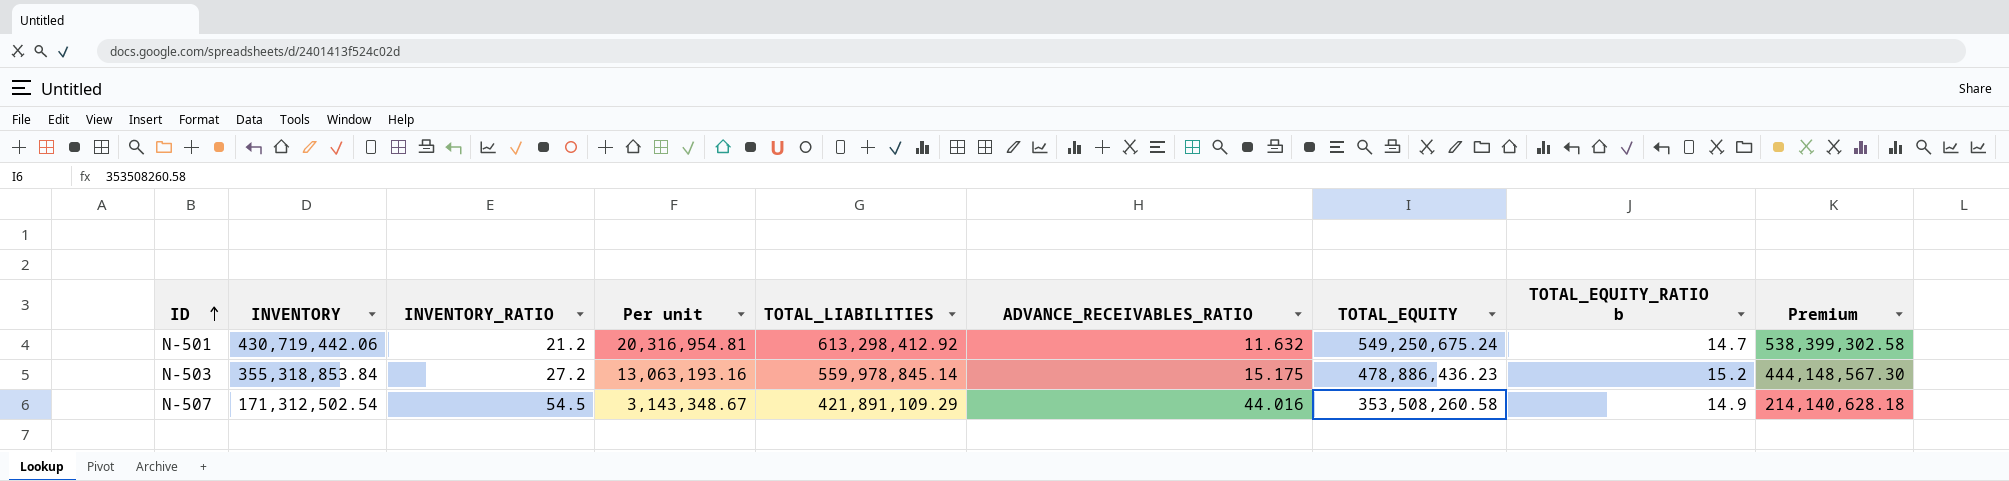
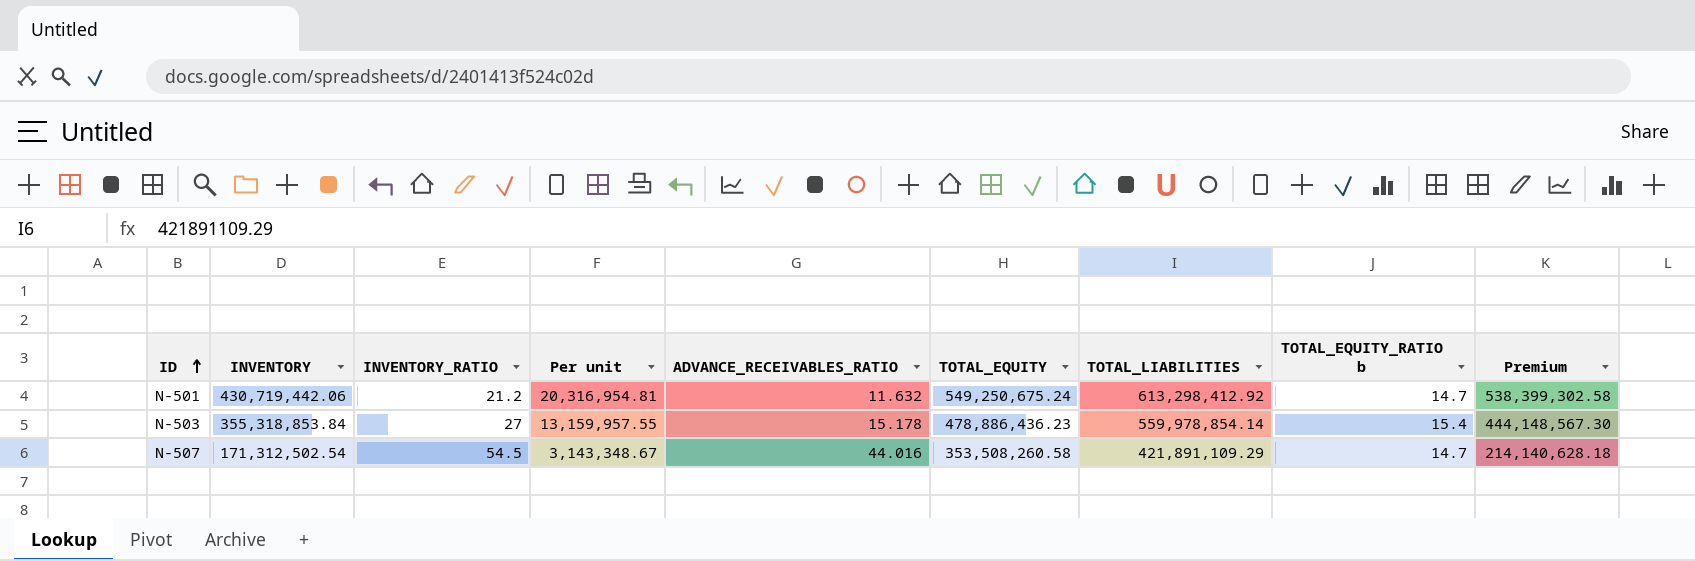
column TOTAL_LIABILITIES | position: 5 -> 7
N-503 | INVENTORY_RATIO: 27.2 -> 27
N-503 | Per unit: 13,063,193.16 -> 13,159,957.55
N-503 | ADVANCE_RECEIVABLES_RATIO: 15.175 -> 15.178
N-503 | TOTAL_LIABILITIES: 559,978,845.14 -> 559,978,854.14
N-503 | TOTAL_EQUITY_RATIO b: 15.2 -> 15.4
N-507 | TOTAL_EQUITY_RATIO b: 14.9 -> 14.7

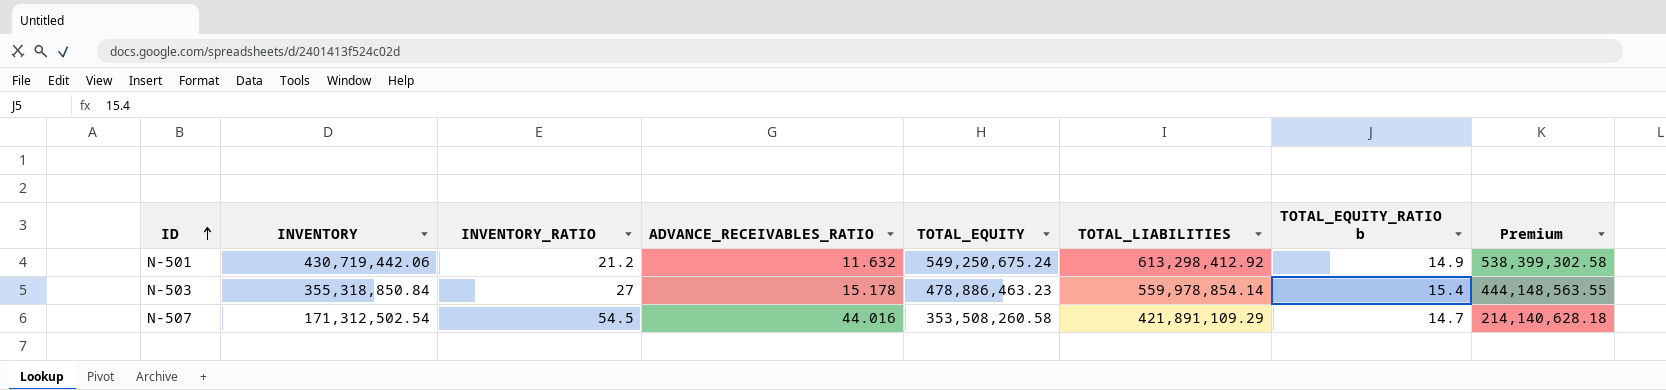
column Per unit | formula: [INVENTORY] / [INVENTORY_RATIO] -> none
N-501 | TOTAL_EQUITY_RATIO b: 14.7 -> 14.9
N-503 | INVENTORY: 355,318,853.84 -> 355,318,850.84
N-503 | TOTAL_EQUITY: 478,886,436.23 -> 478,886,463.23
N-503 | Premium: 444,148,567.30 -> 444,148,563.55

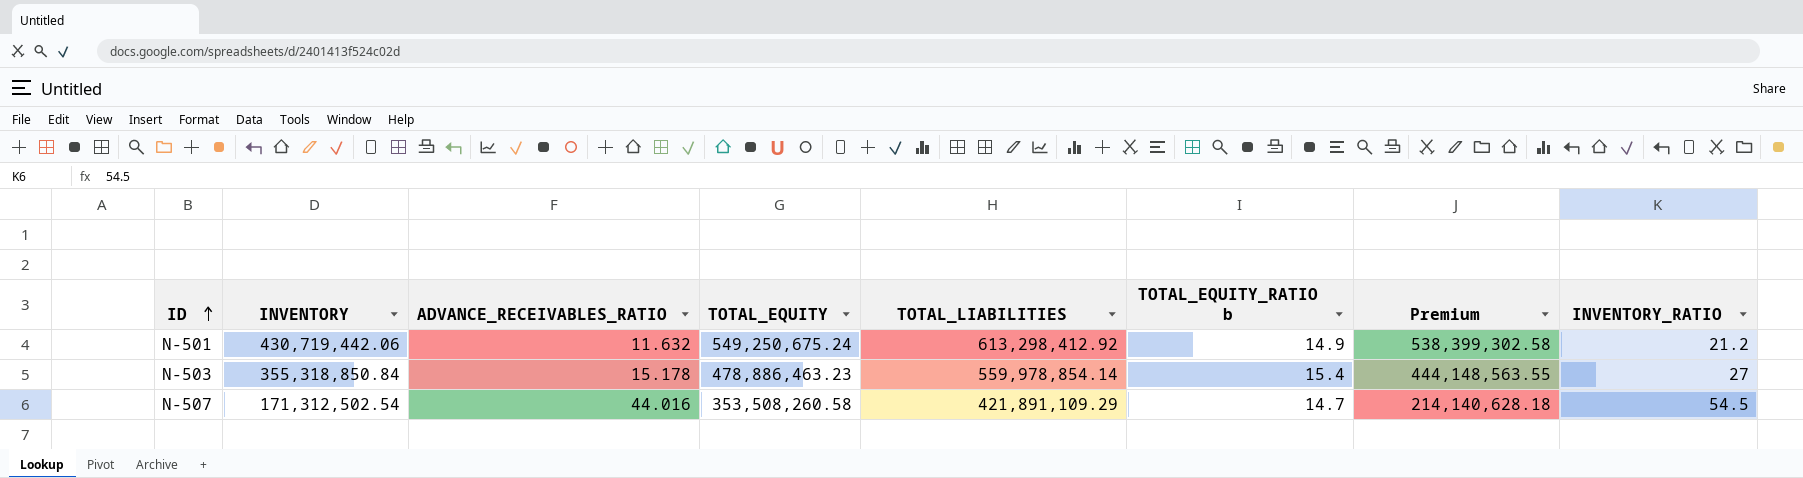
column INVENTORY_RATIO | position: 3 -> 8

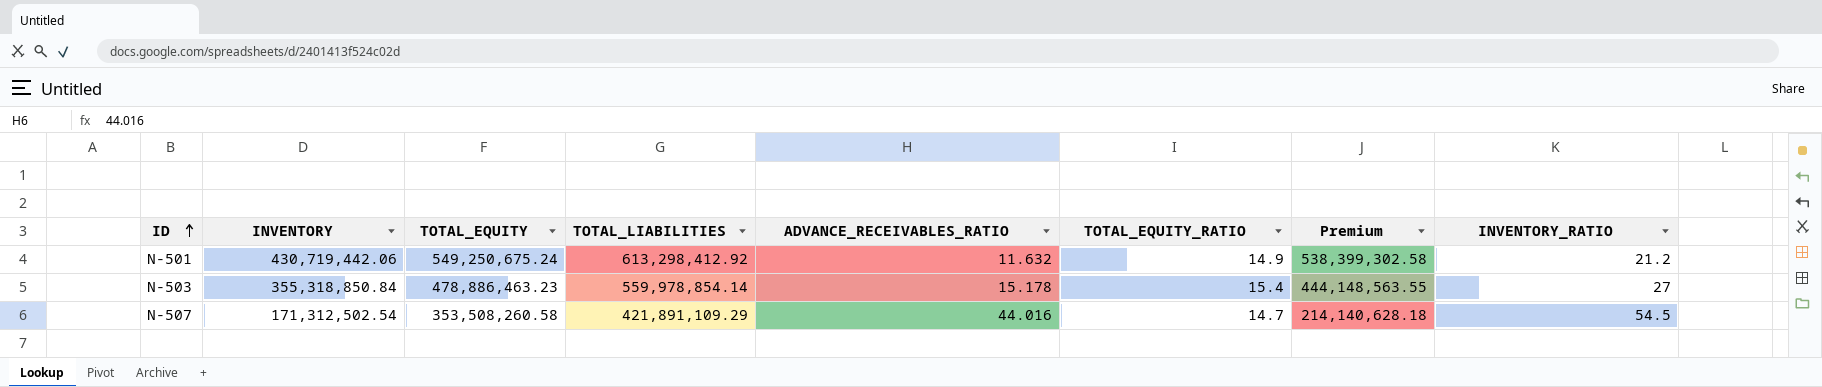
column ADVANCE_RECEIVABLES_RATIO | position: 3 -> 5
column name: TOTAL_EQUITY_RATIO b -> TOTAL_EQUITY_RATIO

